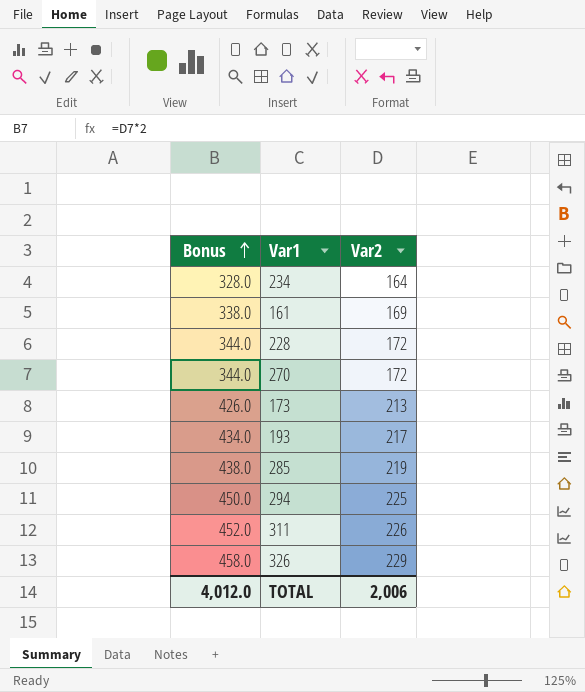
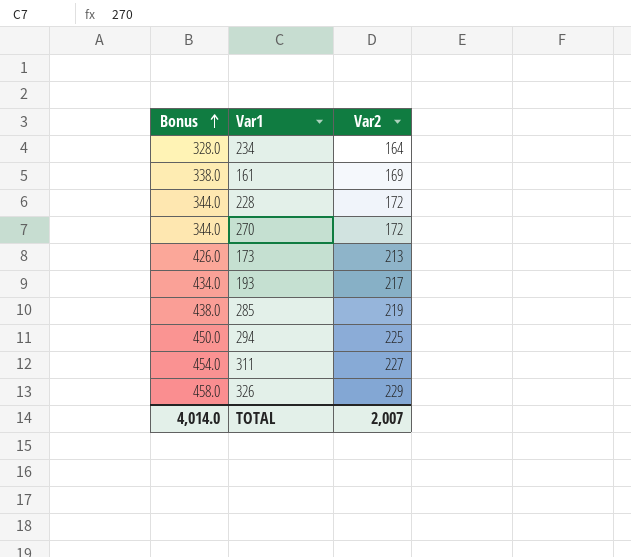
311 | Bonus: 452.0 -> 454.0
311 | Var2: 226 -> 227
TOTAL | Bonus: 4,012.0 -> 4,014.0
TOTAL | Var2: 2,006 -> 2,007

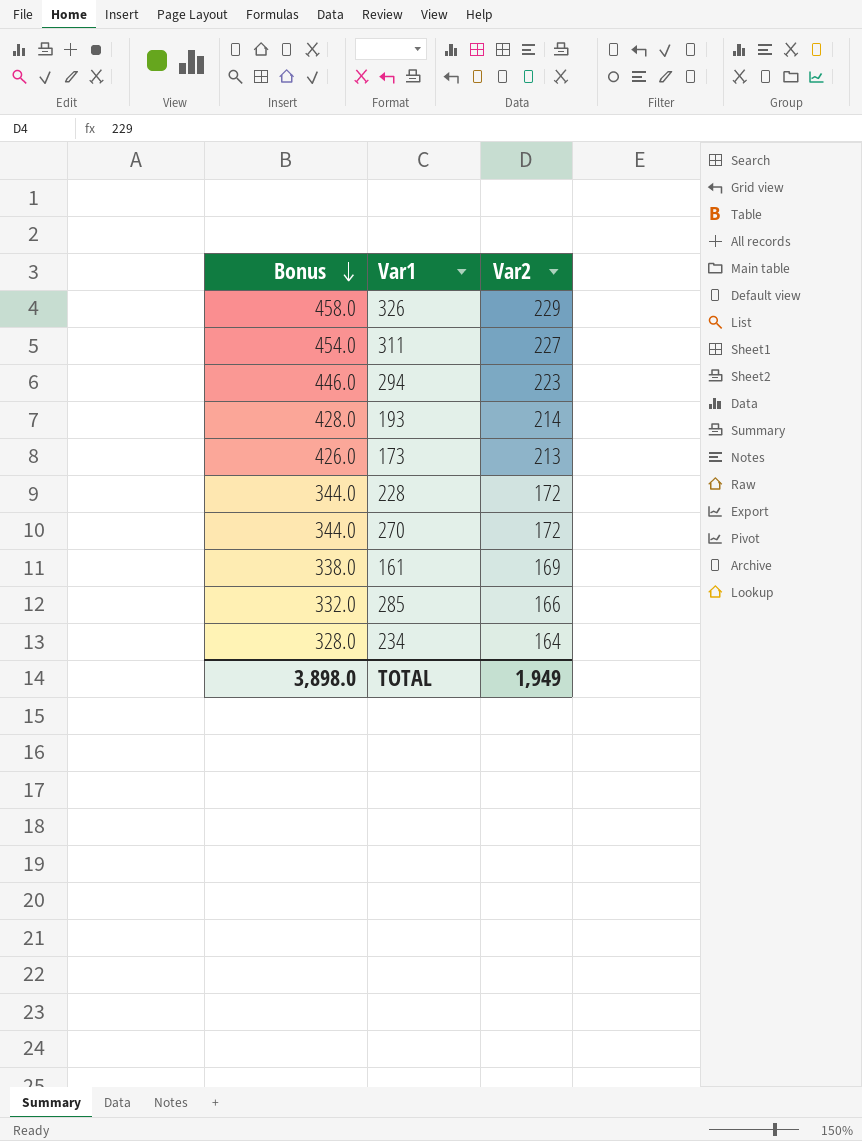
row order: Bonus ascending -> Bonus descending
294 | Bonus: 450.0 -> 446.0
294 | Var2: 225 -> 223
193 | Bonus: 434.0 -> 428.0
193 | Var2: 217 -> 214
285 | Bonus: 438.0 -> 332.0
285 | Var2: 219 -> 166
TOTAL | Bonus: 4,014.0 -> 3,898.0
TOTAL | Var2: 2,007 -> 1,949

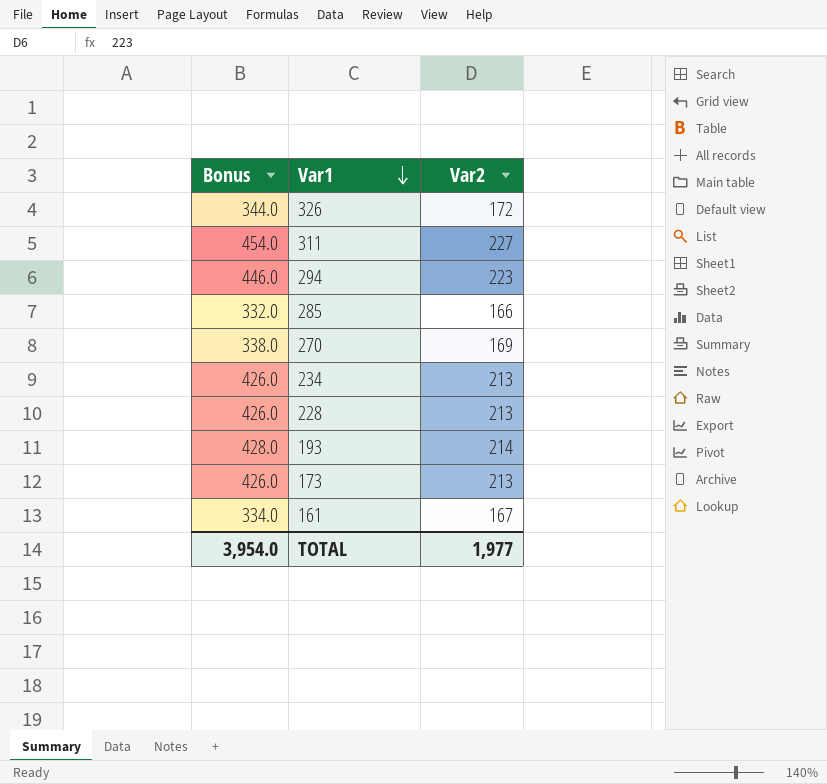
row order: Bonus descending -> Var1 descending
326 | Bonus: 458.0 -> 344.0
326 | Var2: 229 -> 172
270 | Bonus: 344.0 -> 338.0
270 | Var2: 172 -> 169
234 | Bonus: 328.0 -> 426.0
234 | Var2: 164 -> 213
228 | Bonus: 344.0 -> 426.0
228 | Var2: 172 -> 213
161 | Bonus: 338.0 -> 334.0
161 | Var2: 169 -> 167
TOTAL | Bonus: 3,898.0 -> 3,954.0
TOTAL | Var2: 1,949 -> 1,977

